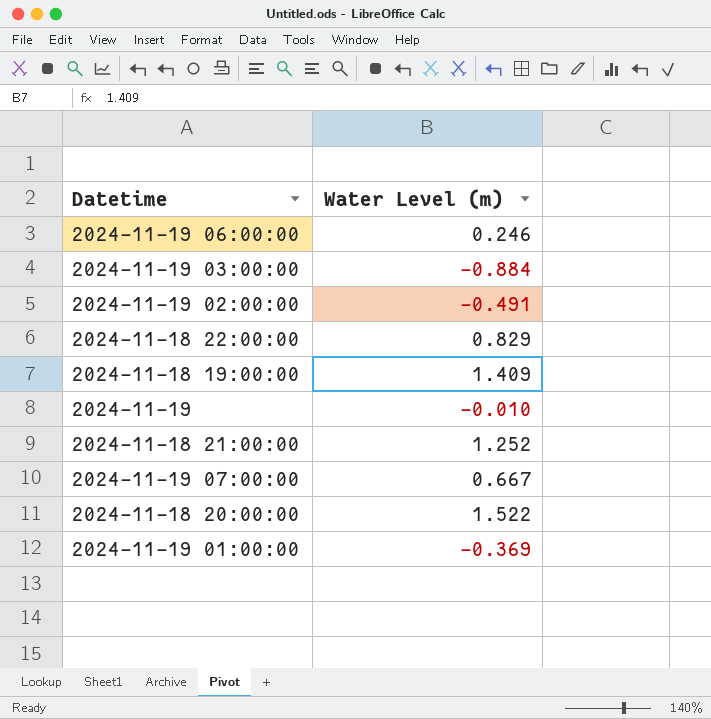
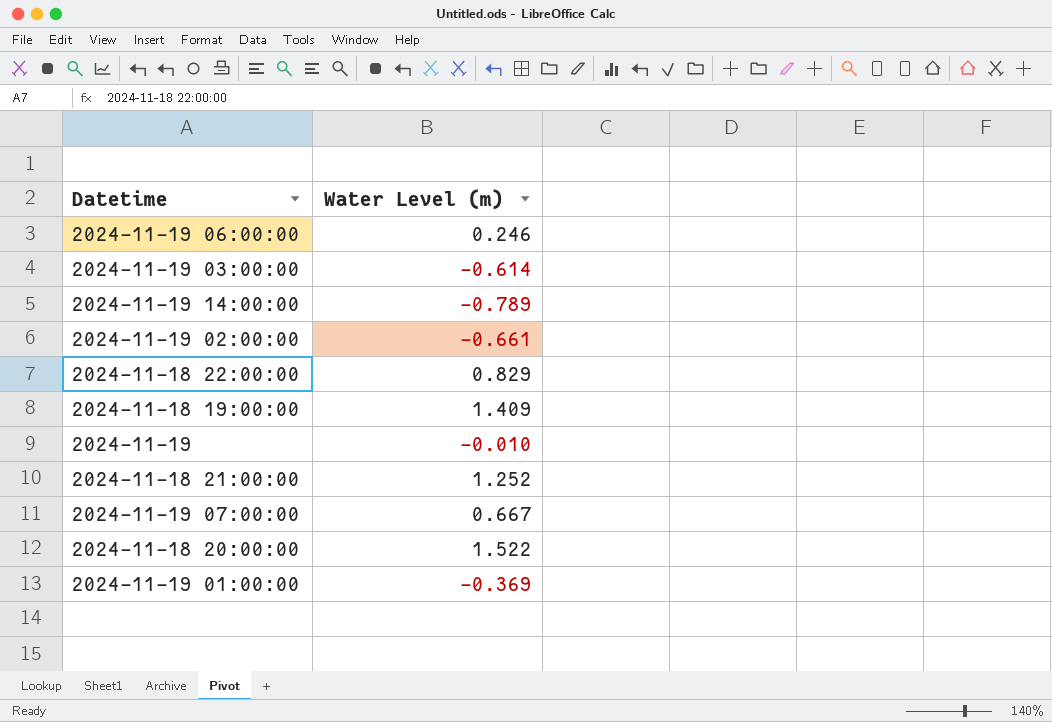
2024-11-19 03:00:00 | Water Level (m): -0.884 -> -0.614
row 2024-11-19 14:00:00: none -> -0.789
2024-11-19 02:00:00 | Water Level (m): -0.491 -> -0.661

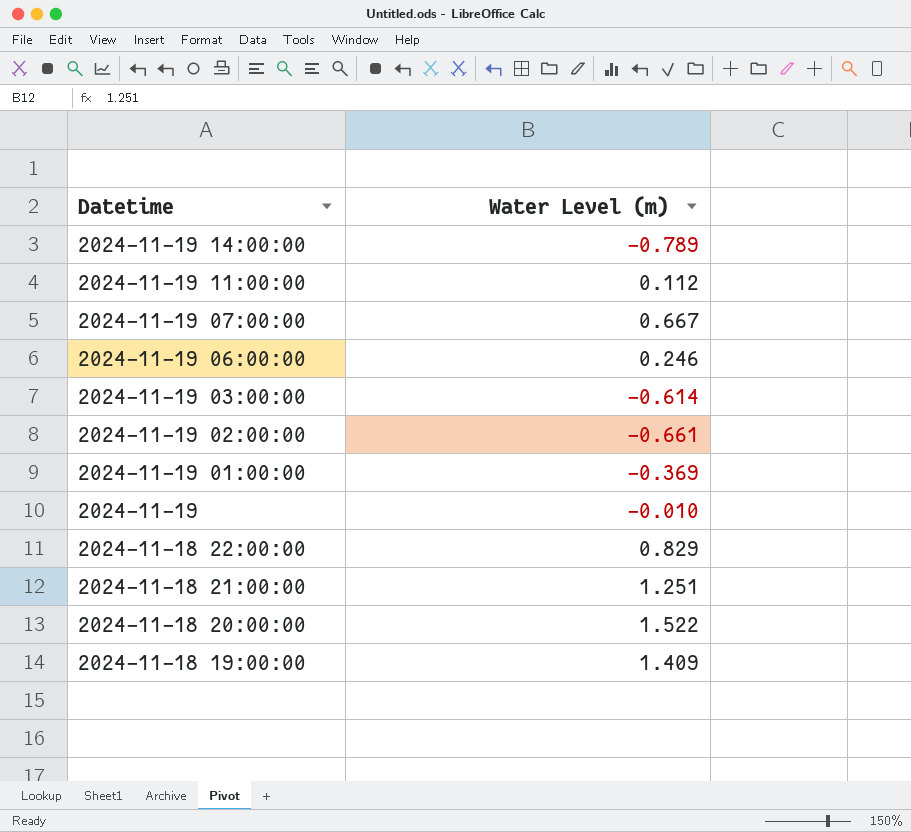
row order: none -> Datetime descending
row 2024-11-19 11:00:00: none -> 0.112
2024-11-18 21:00:00 | Water Level (m): 1.252 -> 1.251

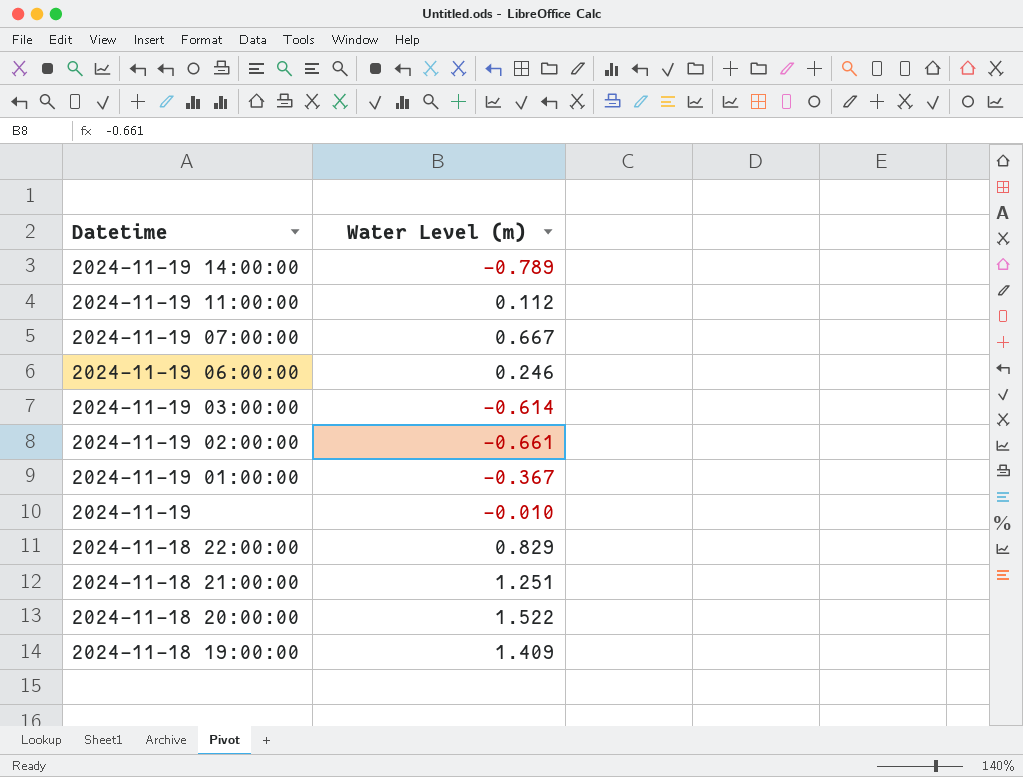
2024-11-19 01:00:00 | Water Level (m): -0.369 -> -0.367

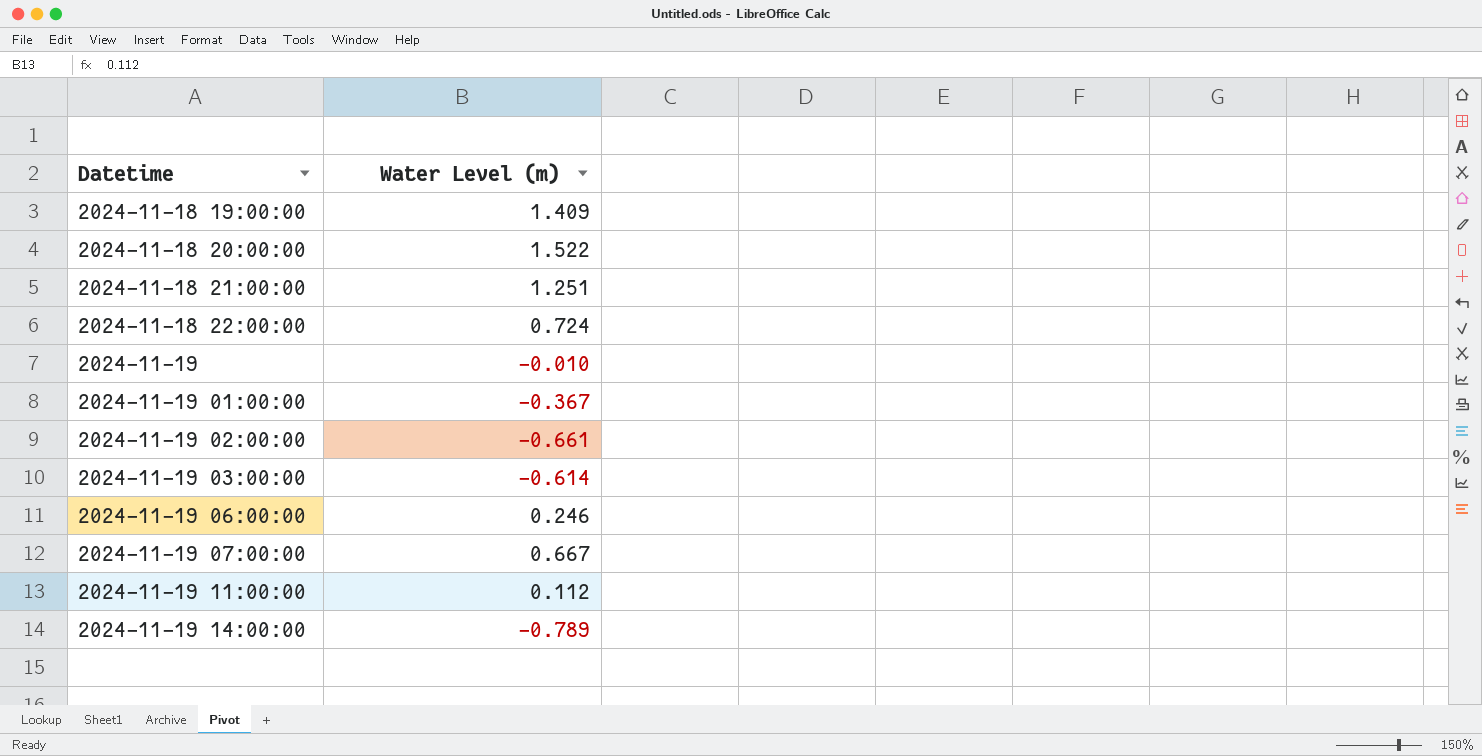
row order: Datetime descending -> Datetime ascending
2024-11-18 22:00:00 | Water Level (m): 0.829 -> 0.724

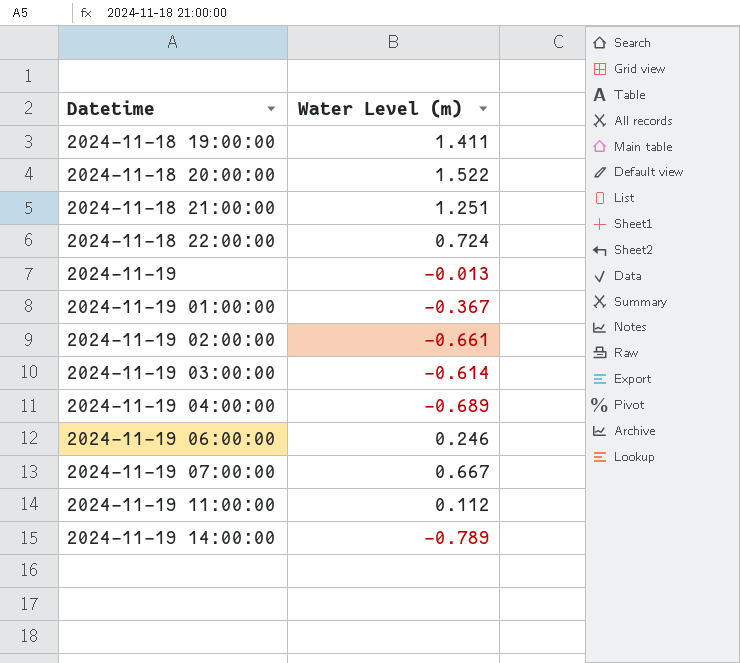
2024-11-18 19:00:00 | Water Level (m): 1.409 -> 1.411
2024-11-19 | Water Level (m): -0.010 -> -0.013
row 2024-11-19 04:00:00: none -> -0.689

